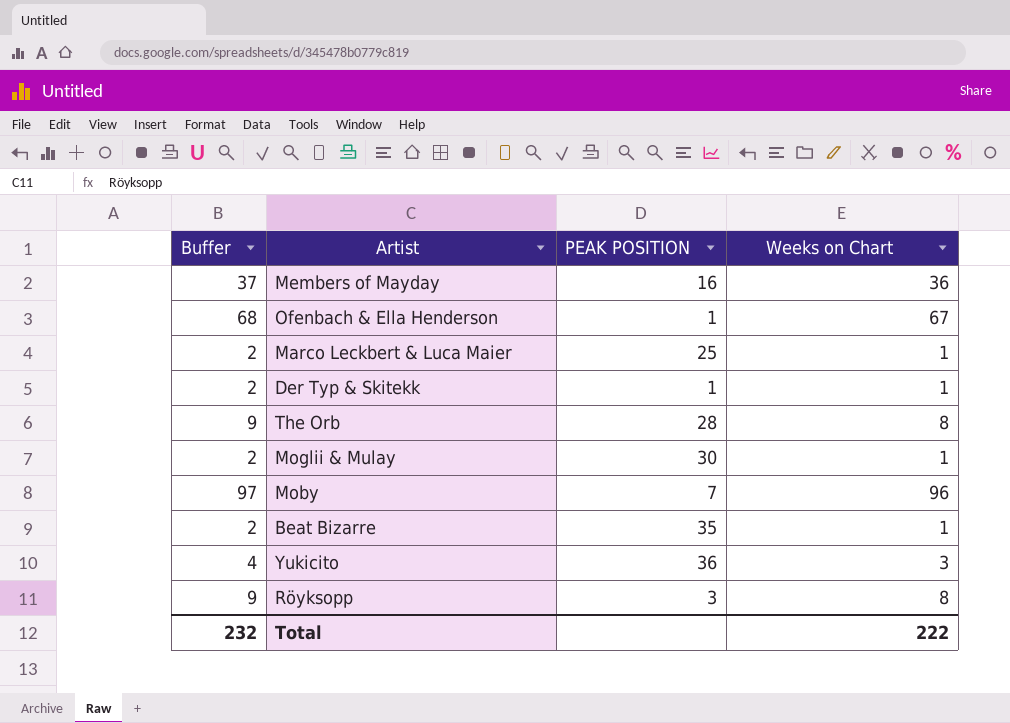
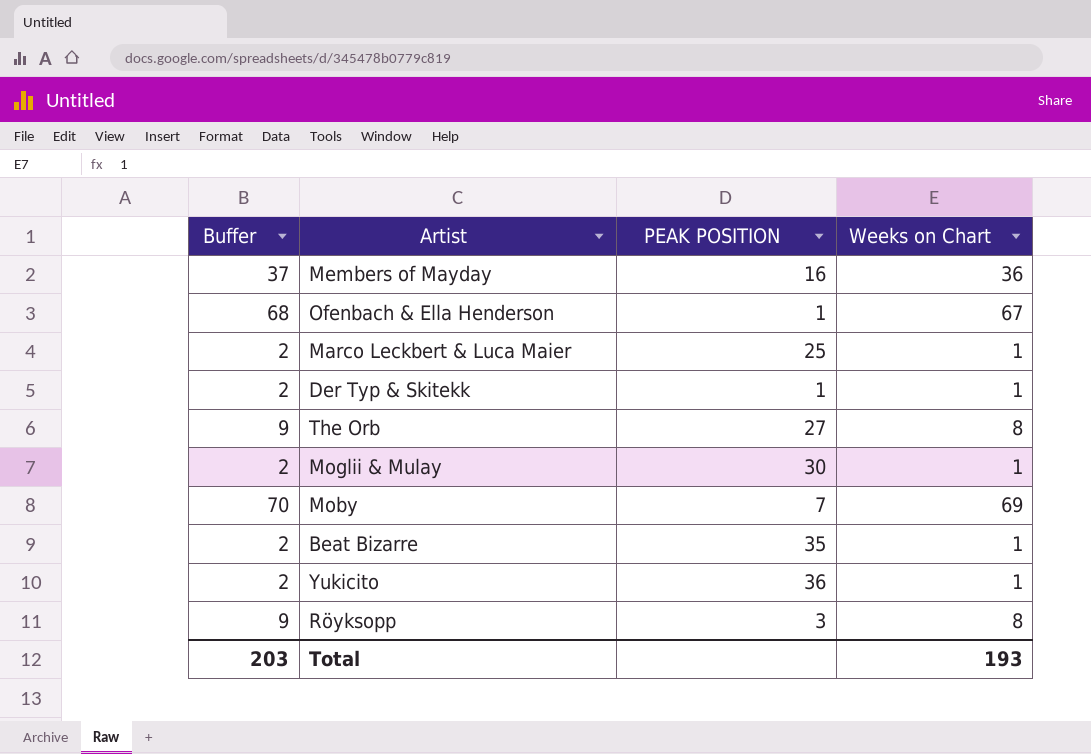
The Orb | PEAK POSITION: 28 -> 27
Moby | Buffer: 97 -> 70
Moby | Weeks on Chart: 96 -> 69
Yukicito | Buffer: 4 -> 2
Yukicito | Weeks on Chart: 3 -> 1
Total | Buffer: 232 -> 203
Total | Weeks on Chart: 222 -> 193

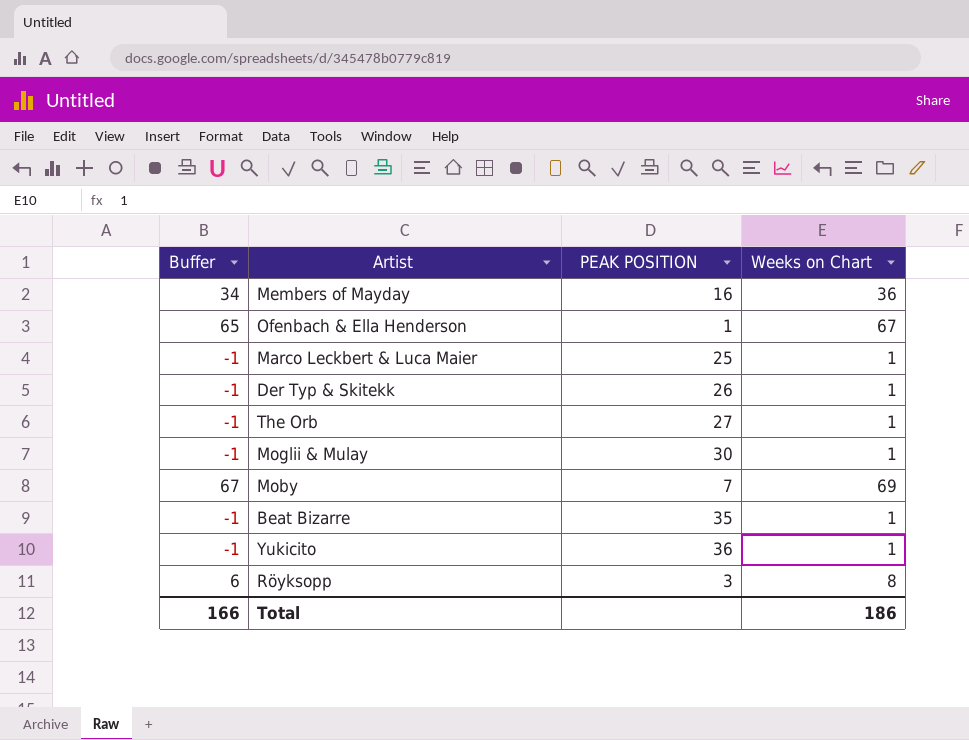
column Buffer | formula: [Weeks on Chart] + 1 -> [Weeks on Chart] - 2
Der Typ & Skitekk | PEAK POSITION: 1 -> 26
The Orb | Weeks on Chart: 8 -> 1
Total | Buffer: 203 -> 166
Total | Weeks on Chart: 193 -> 186

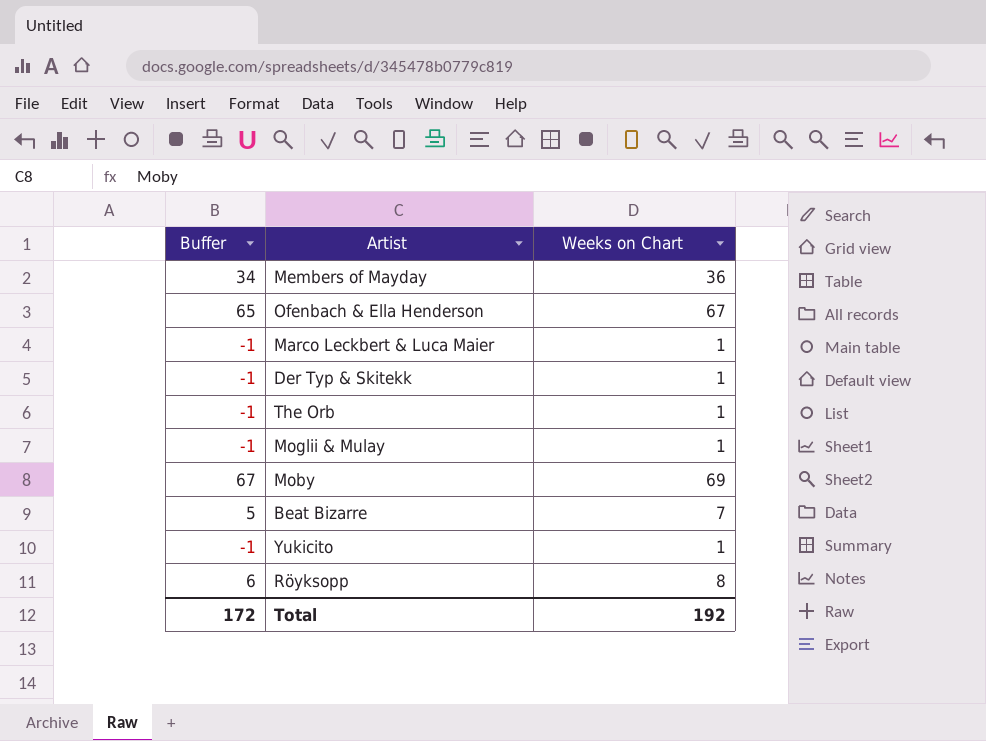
column PEAK POSITION | position: 3 -> none
Beat Bizarre | Buffer: -1 -> 5
Beat Bizarre | Weeks on Chart: 1 -> 7
Total | Buffer: 166 -> 172
Total | Weeks on Chart: 186 -> 192

